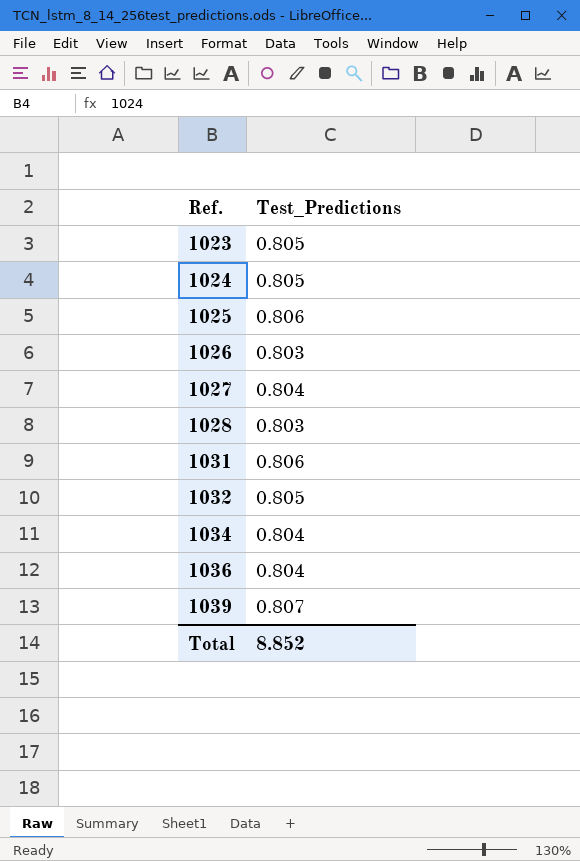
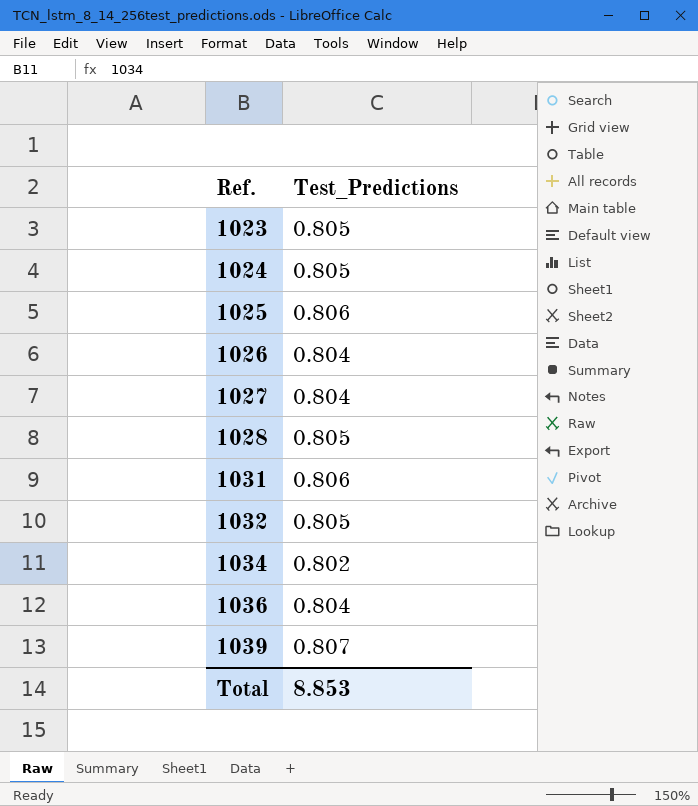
1026 | Test_Predictions: 0.803 -> 0.804
1028 | Test_Predictions: 0.803 -> 0.805
1034 | Test_Predictions: 0.804 -> 0.802
Total | Test_Predictions: 8.852 -> 8.853

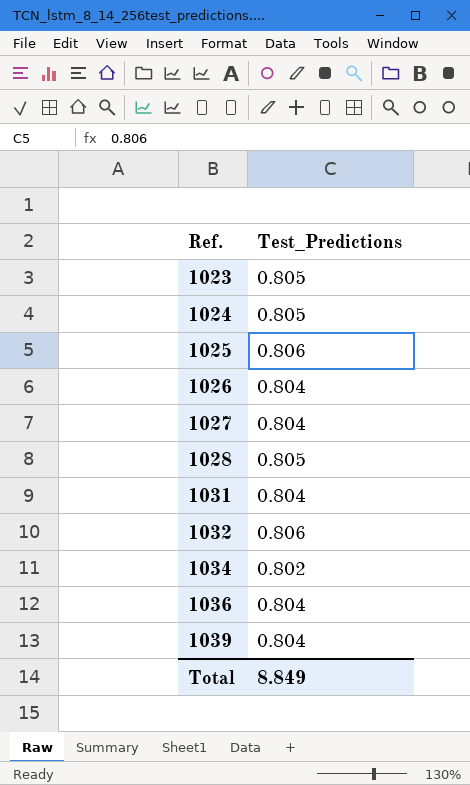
1031 | Test_Predictions: 0.806 -> 0.804
1032 | Test_Predictions: 0.805 -> 0.806
1039 | Test_Predictions: 0.807 -> 0.804
Total | Test_Predictions: 8.853 -> 8.849

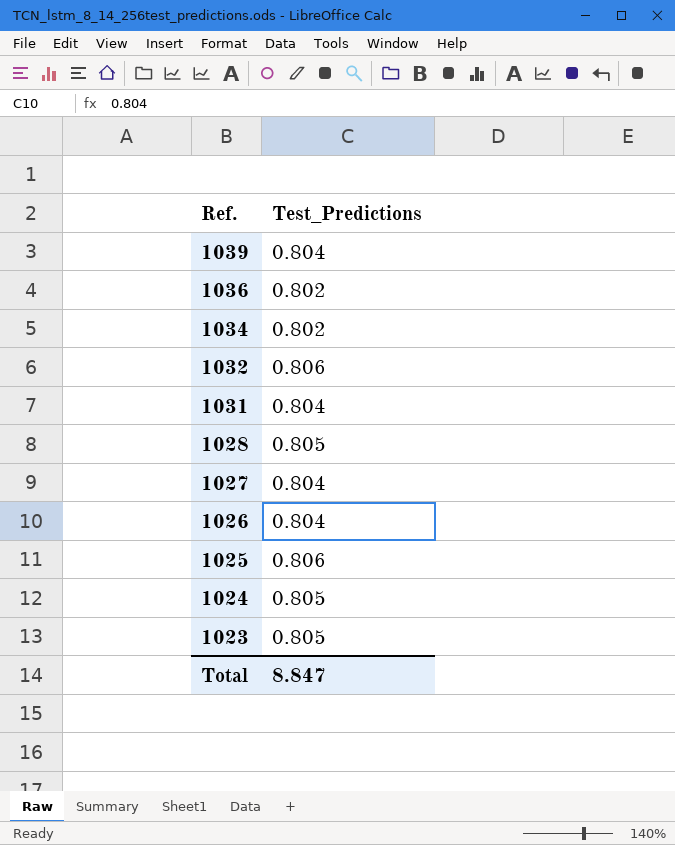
row order: Ref. ascending -> Ref. descending
1036 | Test_Predictions: 0.804 -> 0.802
Total | Test_Predictions: 8.849 -> 8.847

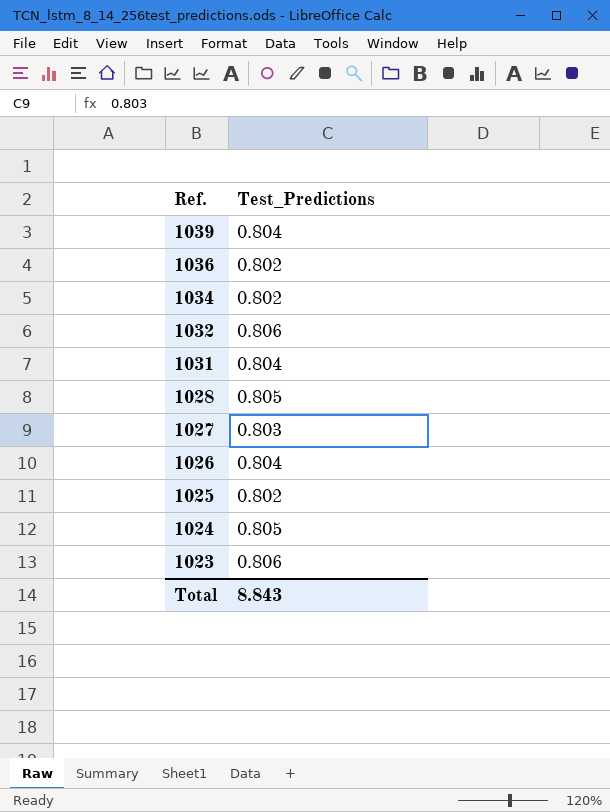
1027 | Test_Predictions: 0.804 -> 0.803
1025 | Test_Predictions: 0.806 -> 0.802
1023 | Test_Predictions: 0.805 -> 0.806
Total | Test_Predictions: 8.847 -> 8.843

